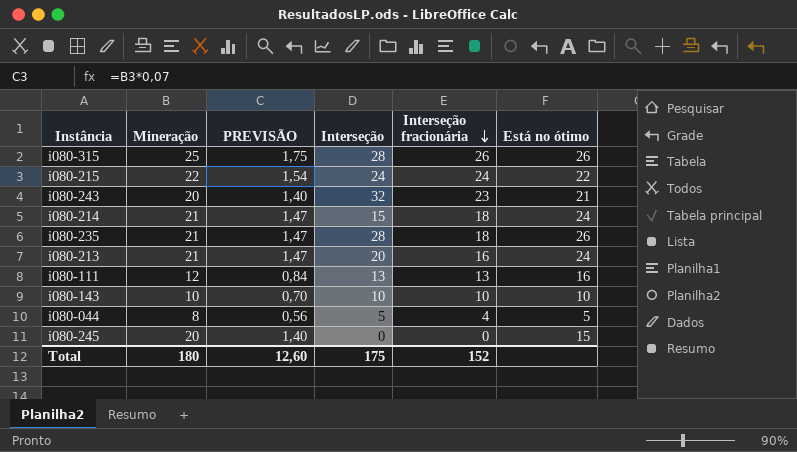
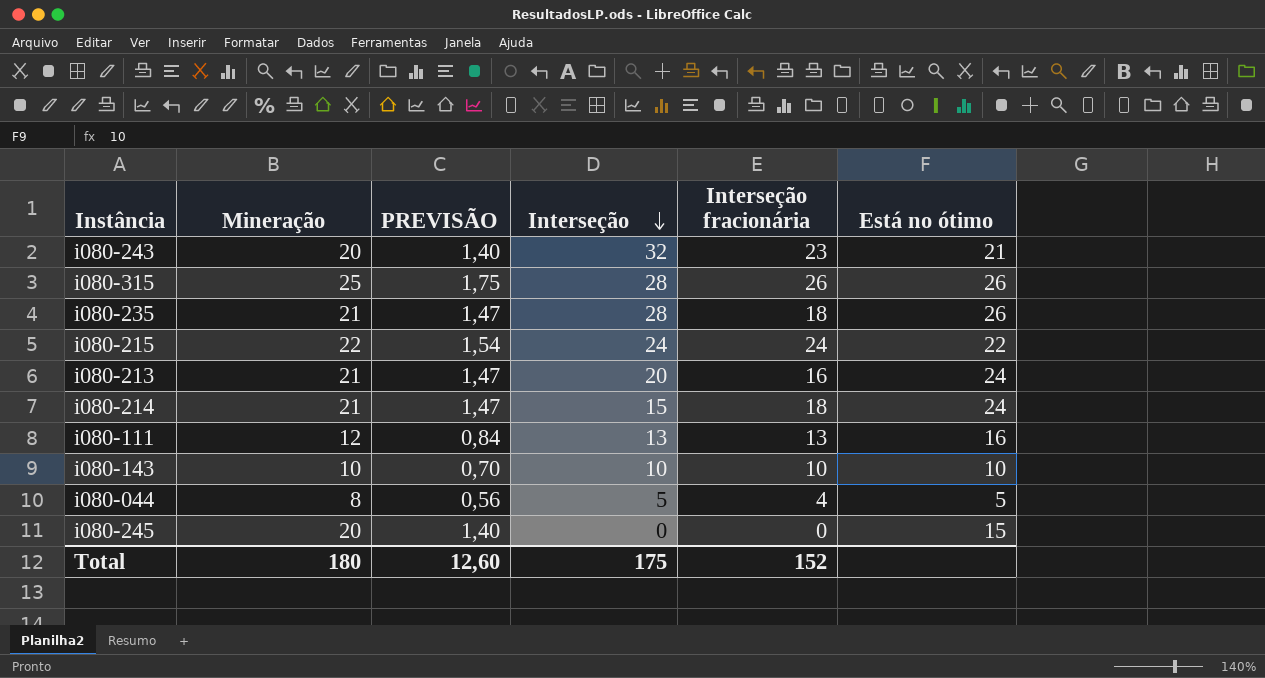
row order: Interseção fracionária descending -> Interseção descending

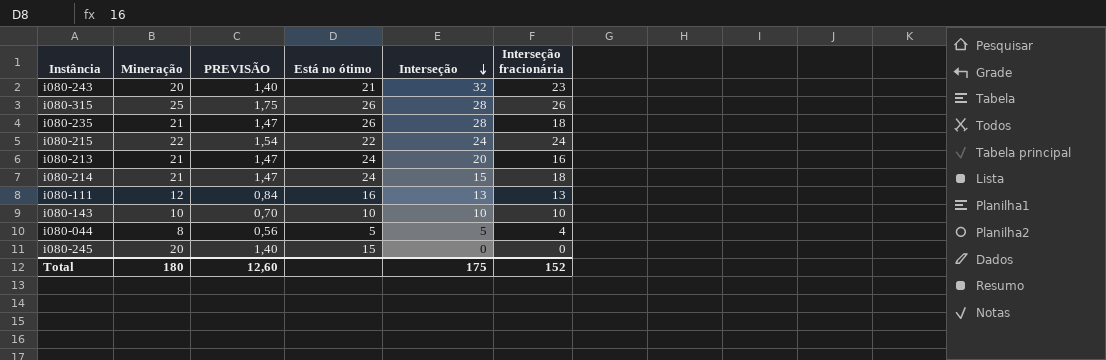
column Está no ótimo | position: 6 -> 4

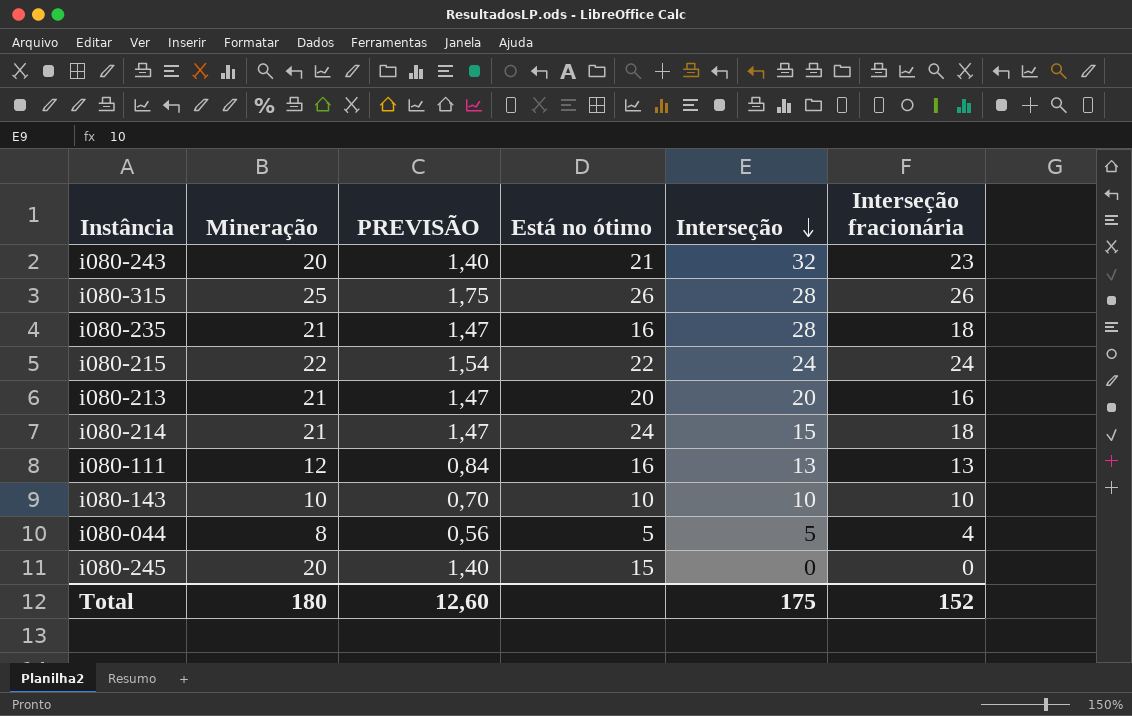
i080-235 | Está no ótimo: 26 -> 16
i080-213 | Está no ótimo: 24 -> 20

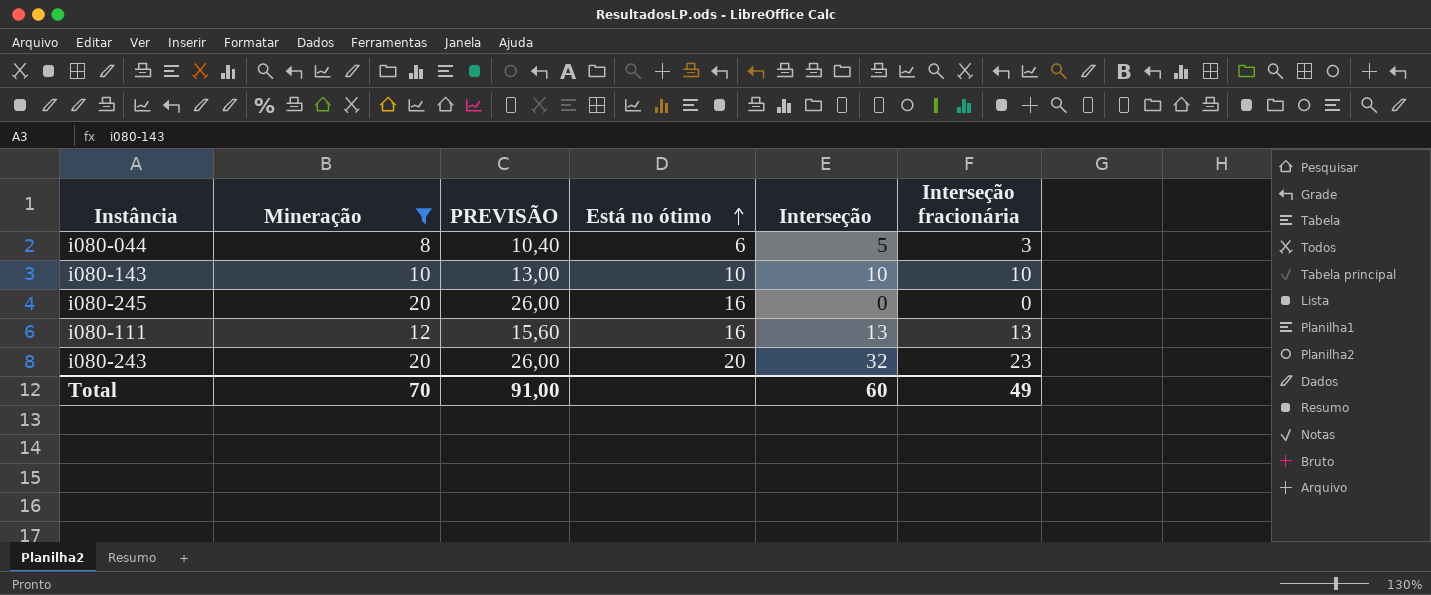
filter: none -> Mineração <= 20
row order: Interseção descending -> Está no ótimo ascending
column PREVISÃO | formula: [Mineração] * 0,07 -> [Mineração] * 1,3
i080-044 | Está no ótimo: 5 -> 6
i080-044 | Interseção fracionária: 4 -> 3
i080-245 | Está no ótimo: 15 -> 16
i080-243 | Está no ótimo: 21 -> 20
Total | Mineração: 180 -> 70
Total | PREVISÃO: 12,60 -> 91,00
Total | Interseção: 175 -> 60
Total | Interseção fracionária: 152 -> 49

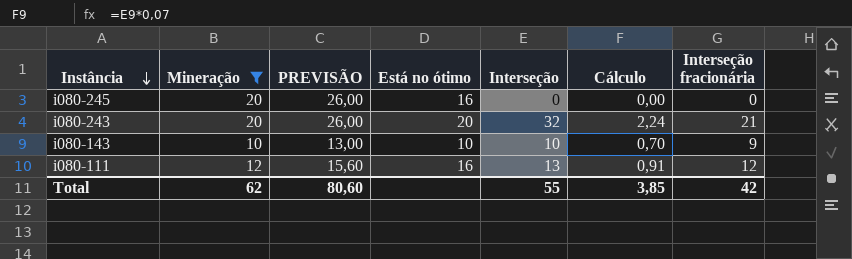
row order: Está no ótimo ascending -> Instância descending
column Cálculo | formula: none -> [Interseção] * 0,07
row i080-044: 8 | 10,40 | 6 | 5 | 3 -> none
i080-243 | Interseção fracionária: 23 -> 21
i080-143 | Interseção fracionária: 10 -> 9
i080-111 | Interseção fracionária: 13 -> 12
Total | Mineração: 70 -> 62
Total | PREVISÃO: 91,00 -> 80,60
Total | Interseção: 60 -> 55
Total | Interseção fracionária: 49 -> 42

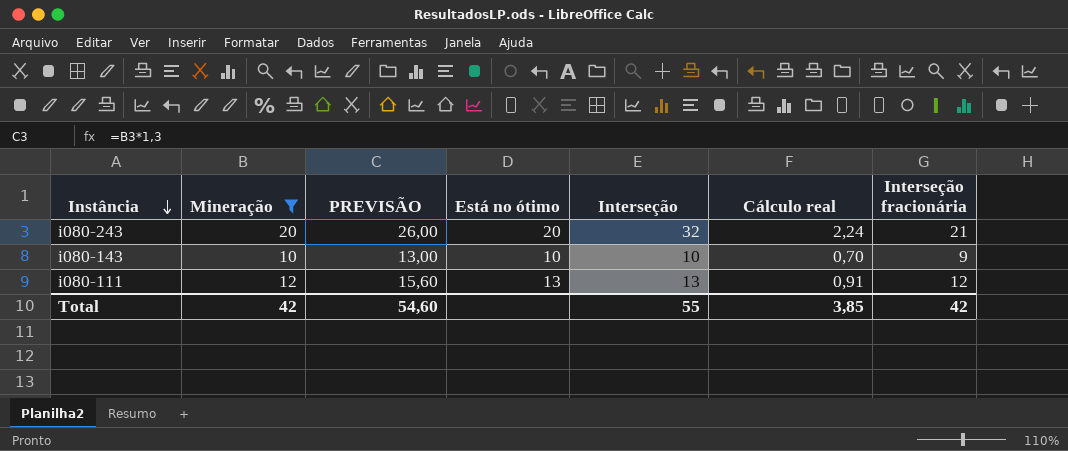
column name: Cálculo -> Cálculo real
row i080-245: 20 | 26,00 | 16 | 0 | 0,00 | 0 -> none
i080-111 | Está no ótimo: 16 -> 13
Total | Mineração: 62 -> 42
Total | PREVISÃO: 80,60 -> 54,60

